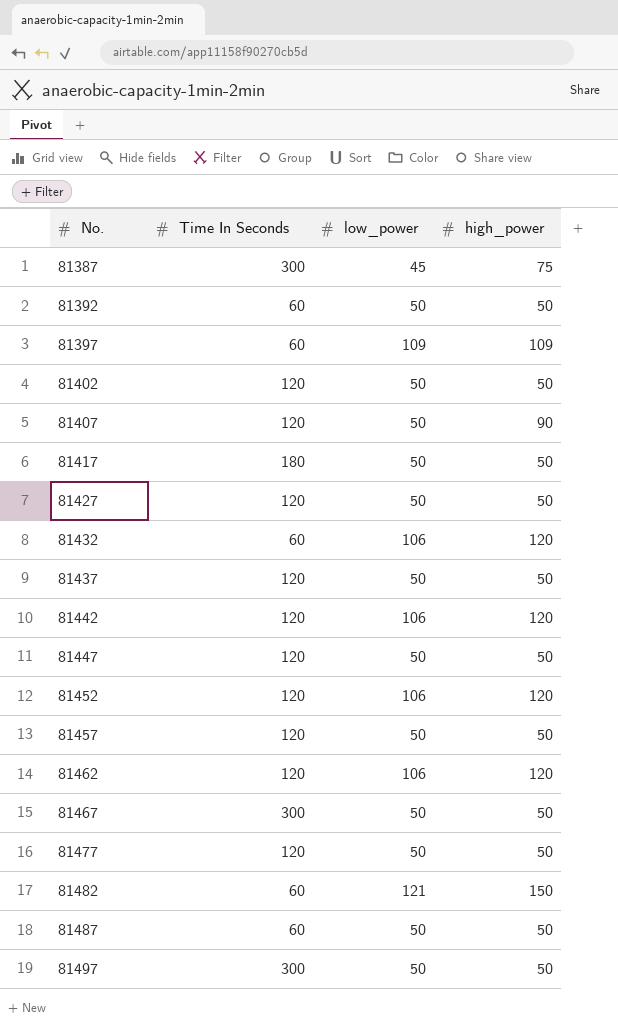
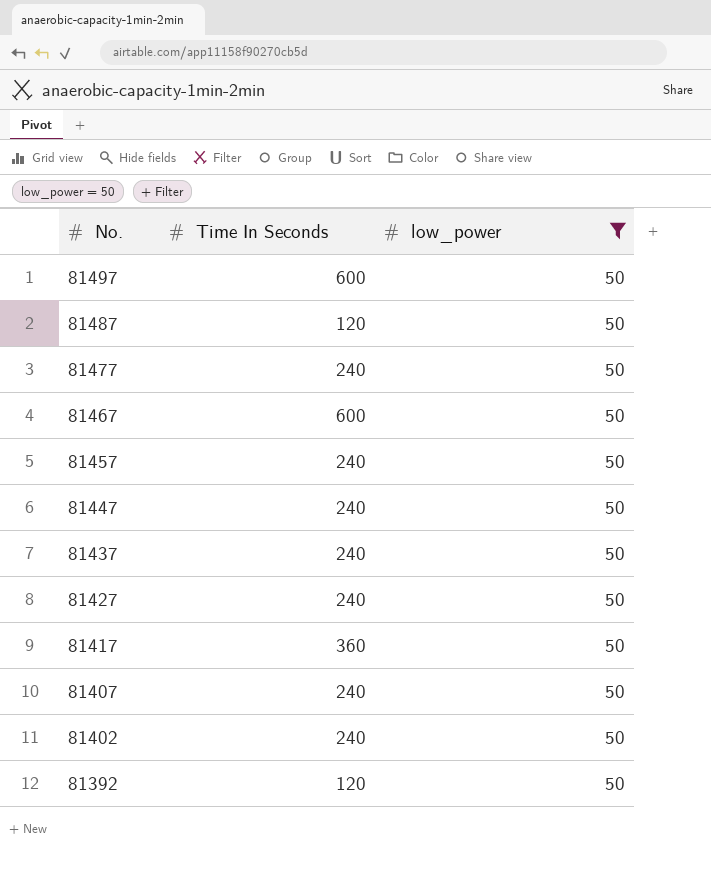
filter: none -> low_power = 50
row order: No. ascending -> No. descending
column high_power | position: 4 -> none
81497 | Time In Seconds: 300 -> 600
81487 | Time In Seconds: 60 -> 120
81477 | Time In Seconds: 120 -> 240
81467 | Time In Seconds: 300 -> 600
81457 | Time In Seconds: 120 -> 240
81447 | Time In Seconds: 120 -> 240
81437 | Time In Seconds: 120 -> 240
81427 | Time In Seconds: 120 -> 240
81417 | Time In Seconds: 180 -> 360
81407 | Time In Seconds: 120 -> 240
81402 | Time In Seconds: 120 -> 240
81392 | Time In Seconds: 60 -> 120

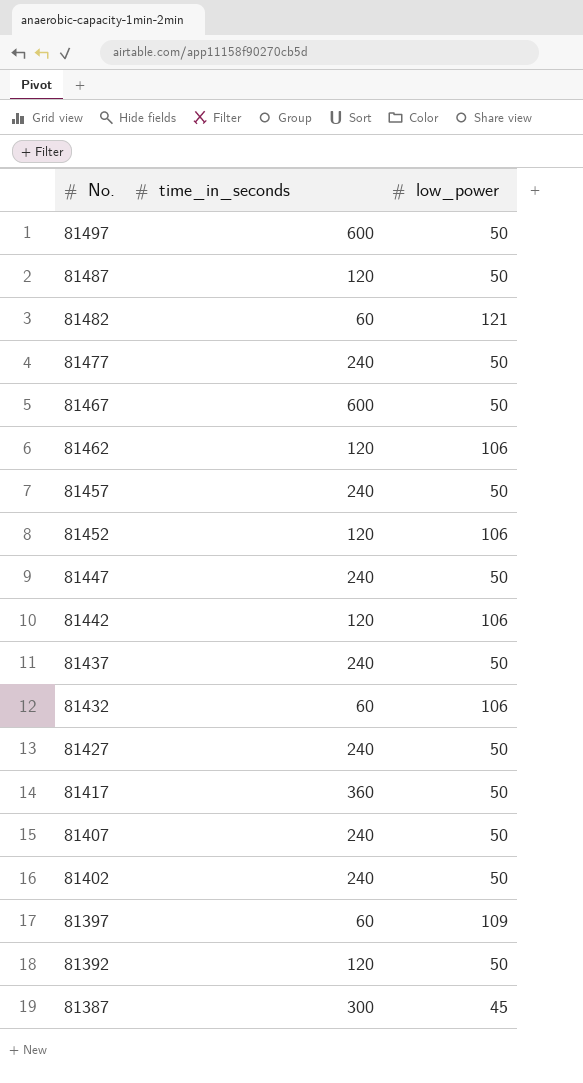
filter: low_power = 50 -> none
column name: Time In Seconds -> time_in_seconds

